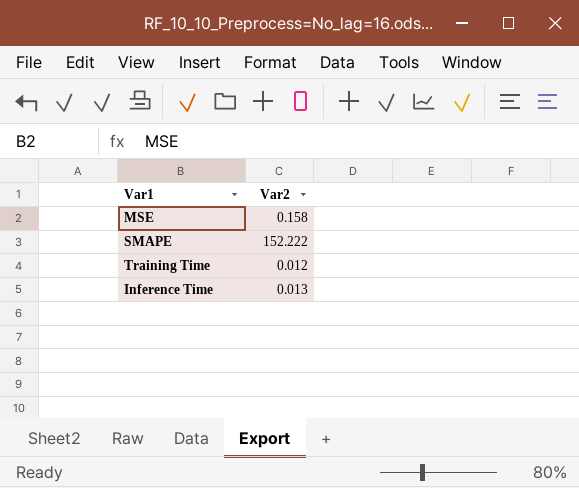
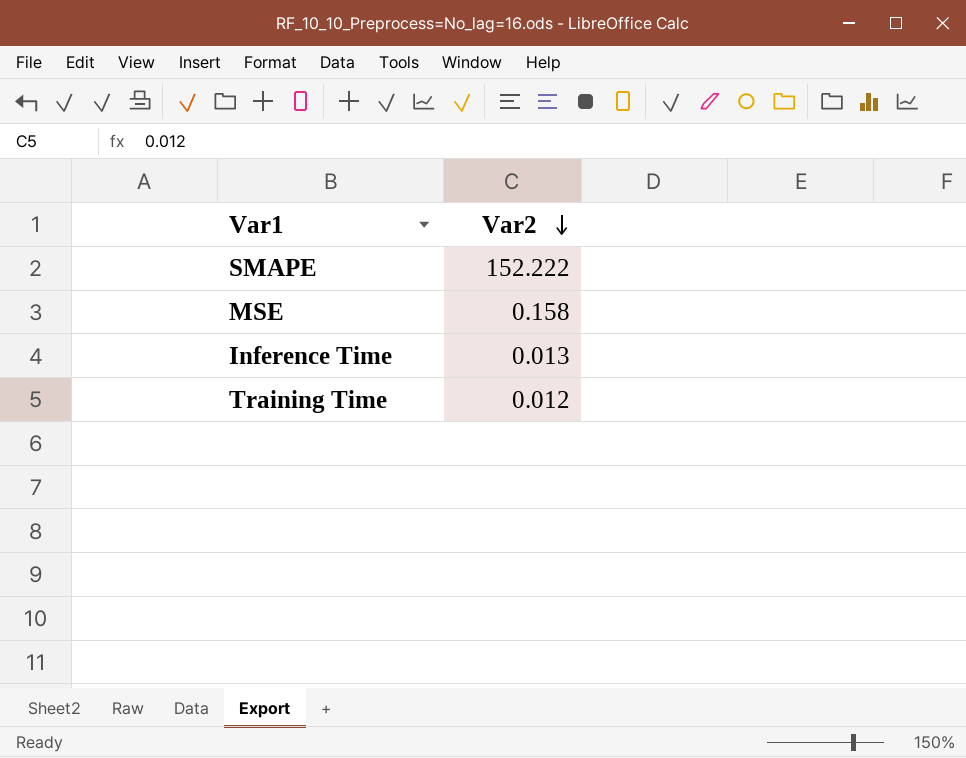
row order: none -> Var2 descending

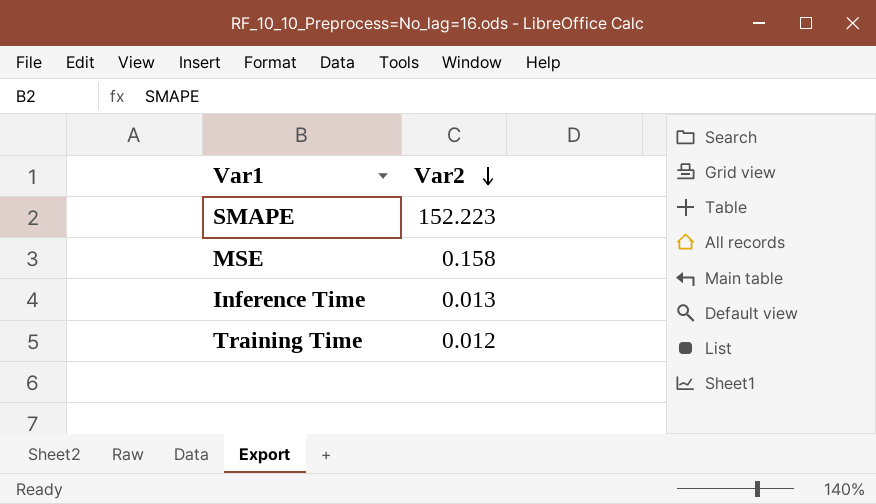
SMAPE | Var2: 152.222 -> 152.223

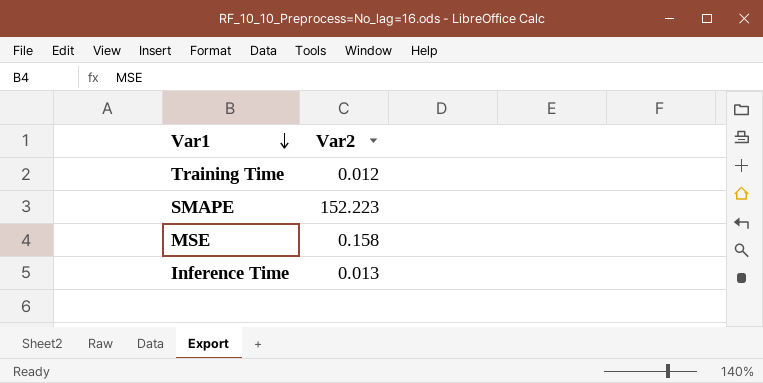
row order: Var2 descending -> Var1 descending

